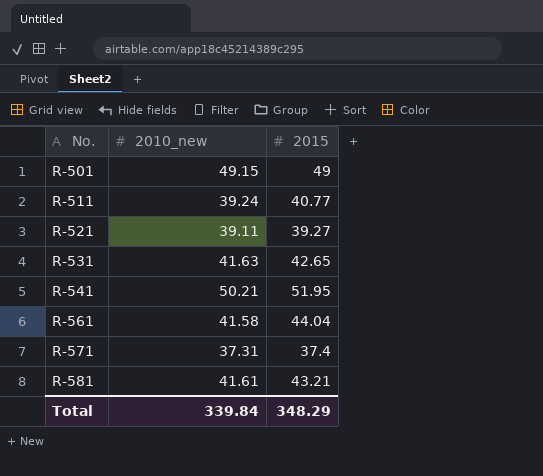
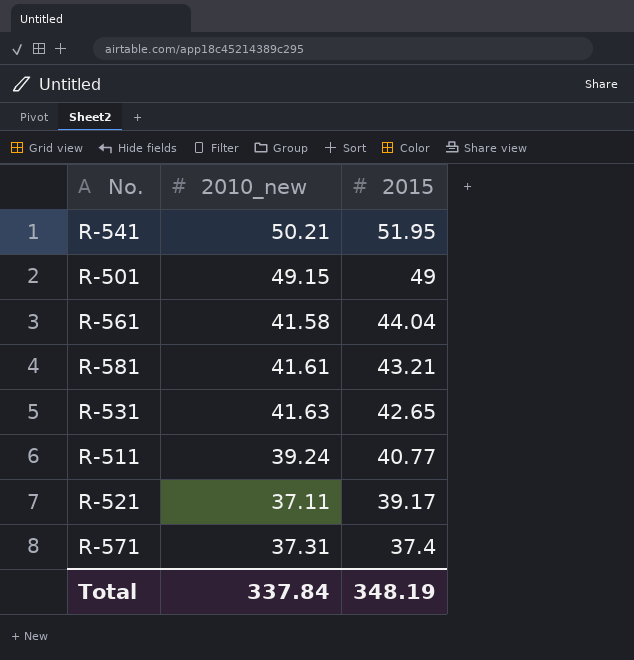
row order: No. ascending -> 2015 descending
R-521 | 2010_new: 39.11 -> 37.11
R-521 | 2015: 39.27 -> 39.17
Total | 2010_new: 339.84 -> 337.84
Total | 2015: 348.29 -> 348.19

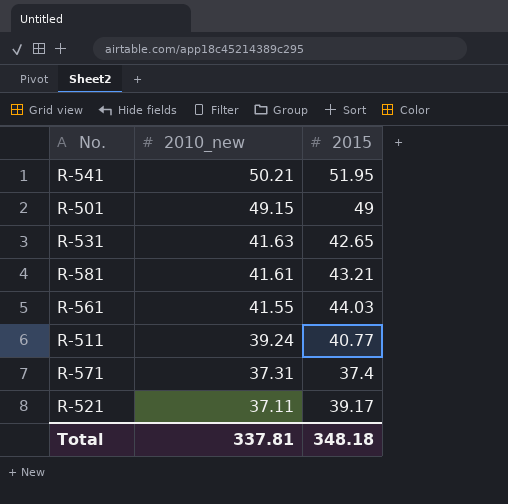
row order: 2015 descending -> 2010_new descending
R-561 | 2010_new: 41.58 -> 41.55
R-561 | 2015: 44.04 -> 44.03
Total | 2010_new: 337.84 -> 337.81
Total | 2015: 348.19 -> 348.18

